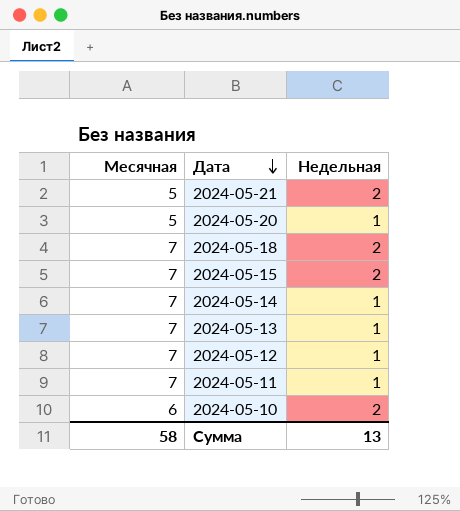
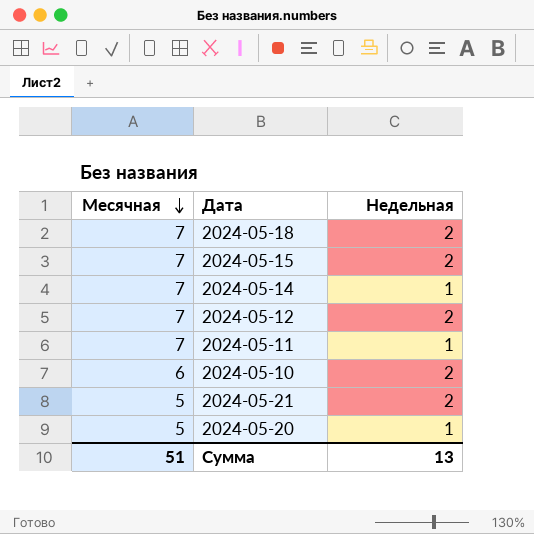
row order: Дата descending -> Месячная descending
row 2024-05-13: 7 | 1 -> none
2024-05-12 | Недельная: 1 -> 2
Сумма | Месячная: 58 -> 51

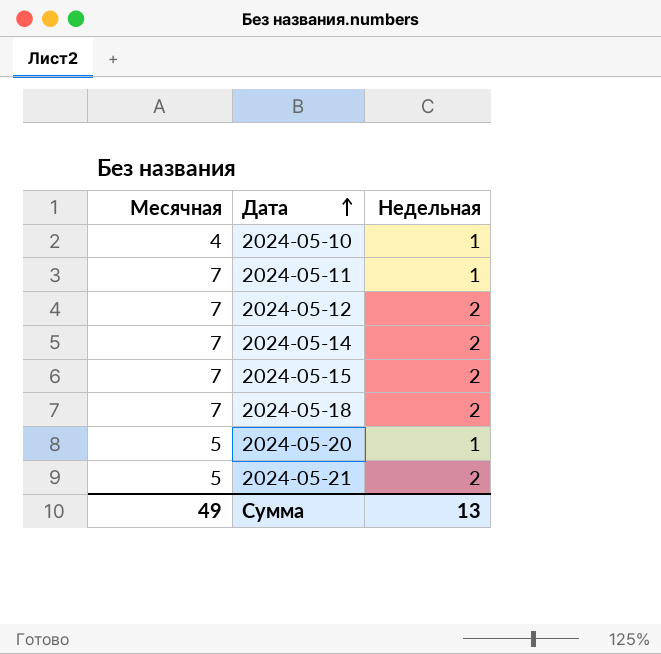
row order: Месячная descending -> Дата ascending
2024-05-10 | Месячная: 6 -> 4
2024-05-10 | Недельная: 2 -> 1
2024-05-14 | Недельная: 1 -> 2
Сумма | Месячная: 51 -> 49

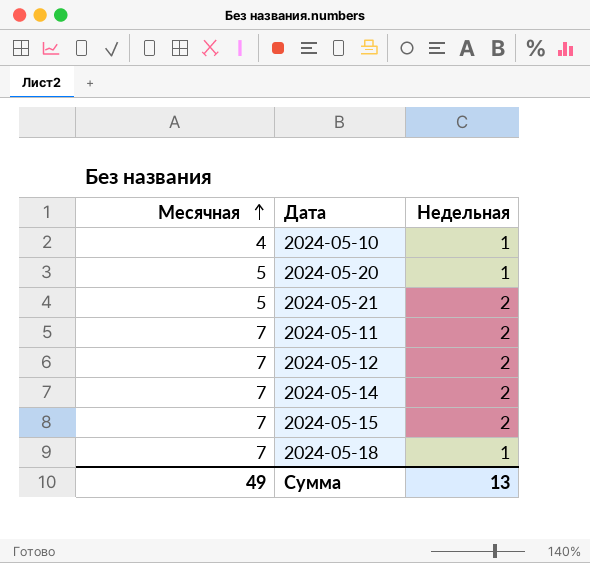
row order: Дата ascending -> Месячная ascending
2024-05-11 | Недельная: 1 -> 2
2024-05-18 | Недельная: 2 -> 1

